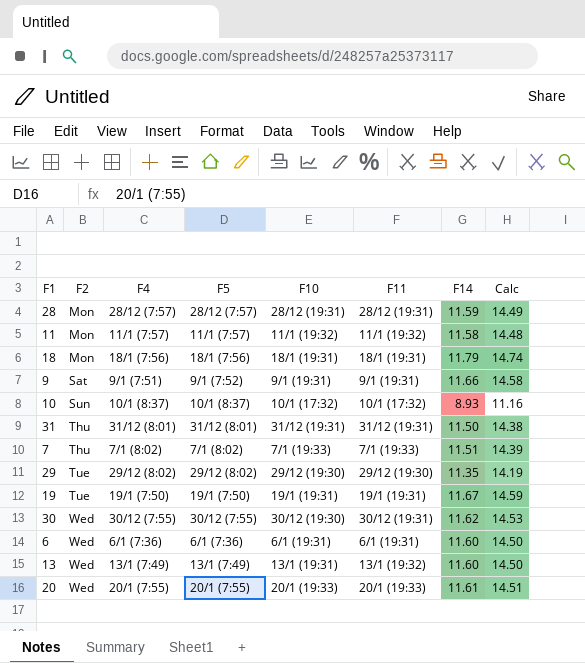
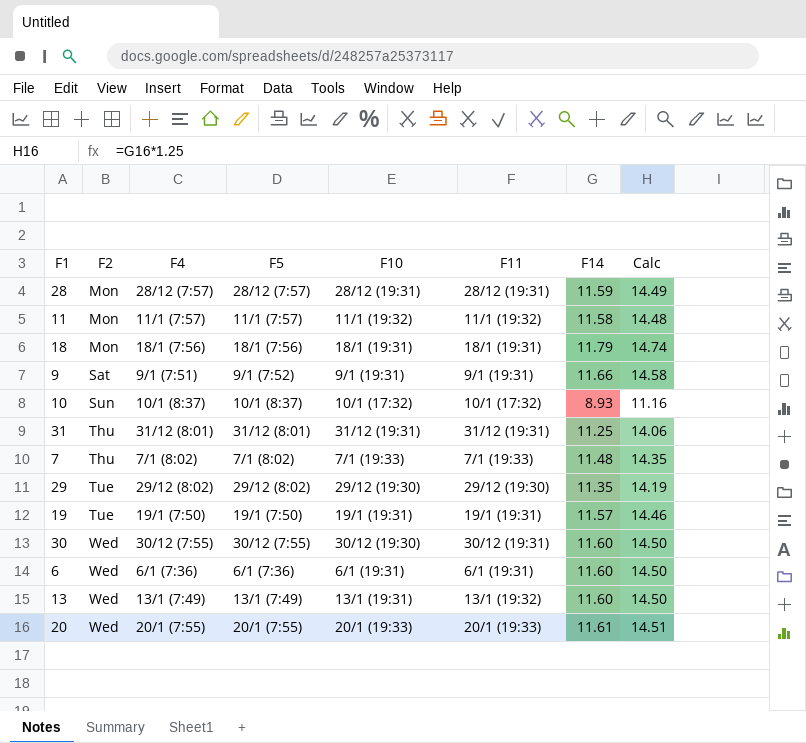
31 | F14: 11.50 -> 11.25
31 | Calc: 14.38 -> 14.06
7 | F14: 11.51 -> 11.48
7 | Calc: 14.39 -> 14.35
19 | F14: 11.67 -> 11.57
19 | Calc: 14.59 -> 14.46
30 | F14: 11.62 -> 11.60
30 | Calc: 14.53 -> 14.50

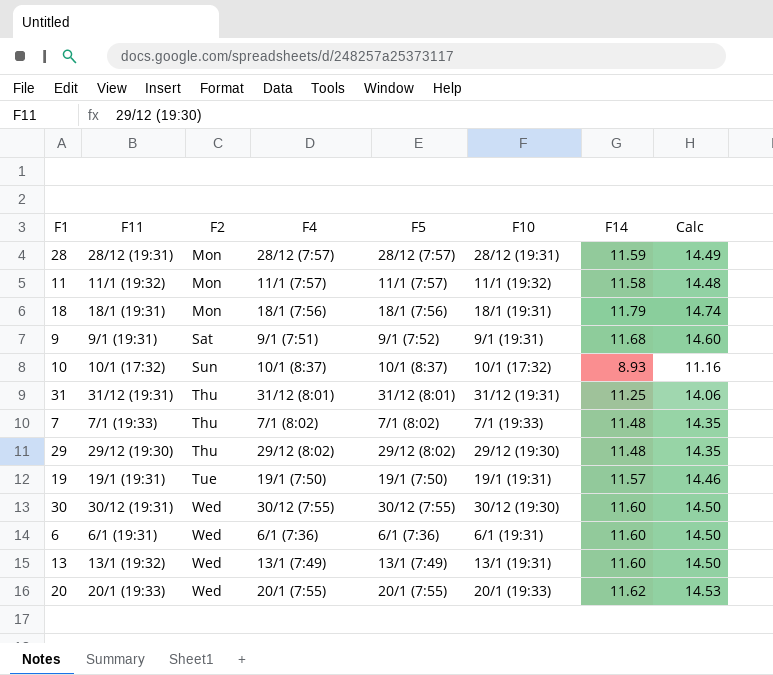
column F11 | position: 6 -> 2
9 | F14: 11.66 -> 11.68
9 | Calc: 14.58 -> 14.60
29 | F2: Tue -> Thu
29 | F14: 11.35 -> 11.48
29 | Calc: 14.19 -> 14.35
20 | F14: 11.61 -> 11.62
20 | Calc: 14.51 -> 14.53

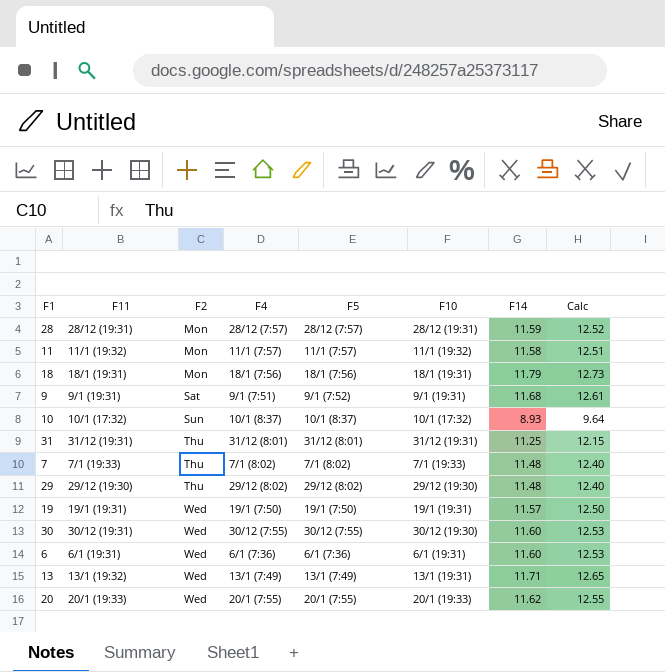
column Calc | formula: [F14] * 1.25 -> [F14] * 1.08
19 | F2: Tue -> Wed
13 | F14: 11.60 -> 11.71

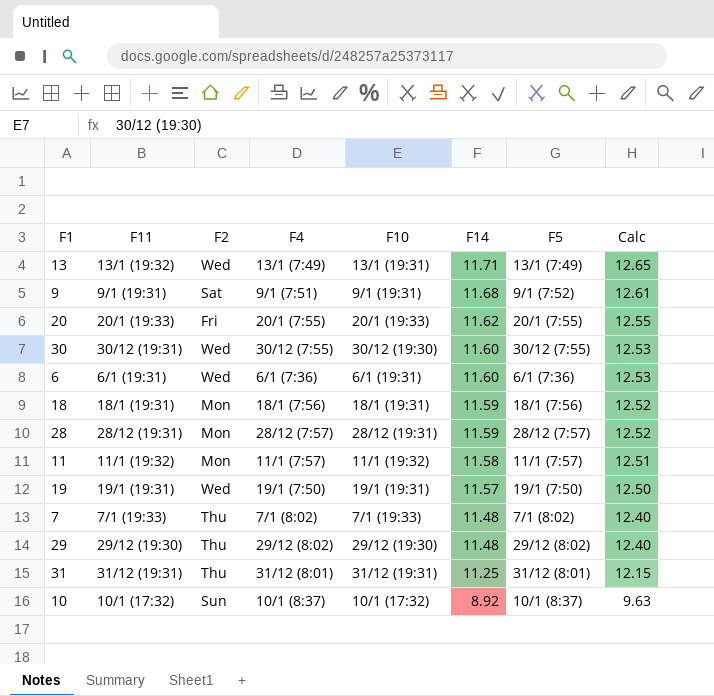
row order: F2 ascending -> F14 descending
column F5 | position: 5 -> 7
20 | F2: Wed -> Fri
18 | F14: 11.79 -> 11.59
18 | Calc: 12.73 -> 12.52
10 | F14: 8.93 -> 8.92
10 | Calc: 9.64 -> 9.63

